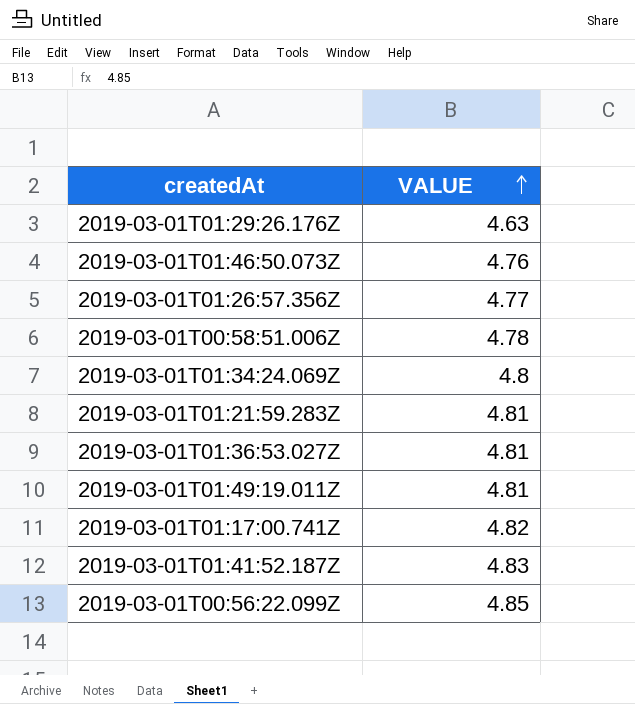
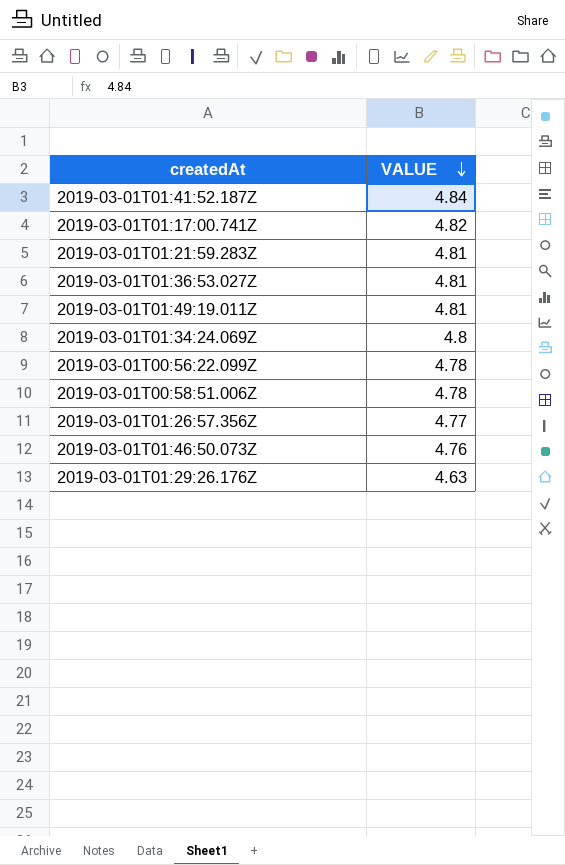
row order: VALUE ascending -> VALUE descending
2019-03-01T01:41:52.187Z | VALUE: 4.83 -> 4.84
2019-03-01T00:56:22.099Z | VALUE: 4.85 -> 4.78

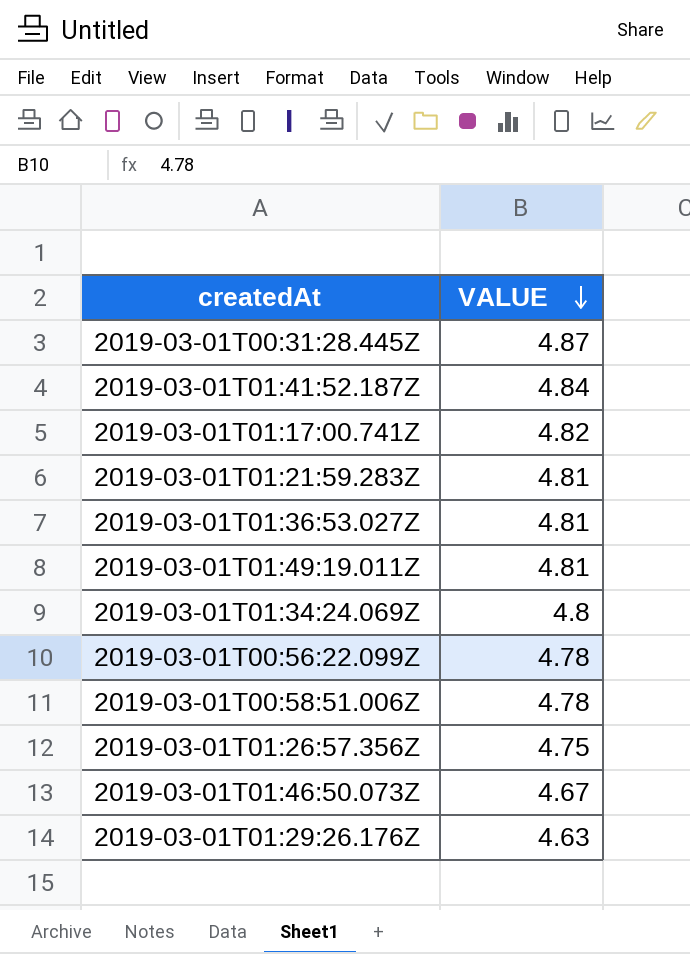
row 2019-03-01T00:31:28.445Z: none -> 4.87
2019-03-01T01:26:57.356Z | VALUE: 4.77 -> 4.75
2019-03-01T01:46:50.073Z | VALUE: 4.76 -> 4.67

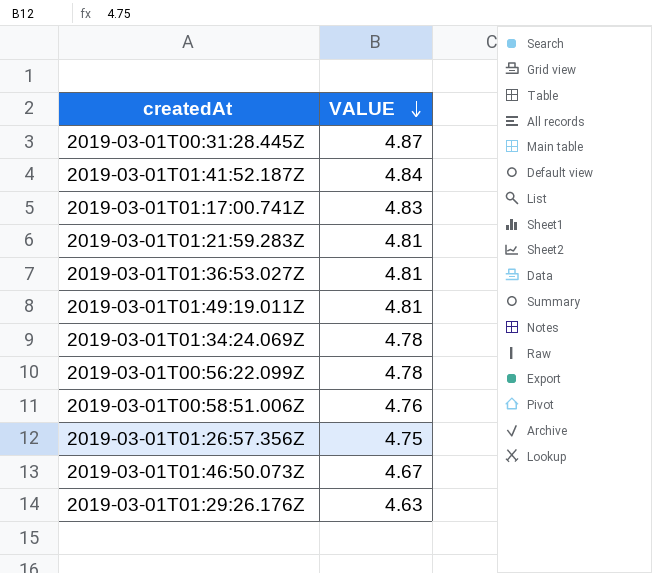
2019-03-01T01:17:00.741Z | VALUE: 4.82 -> 4.83
2019-03-01T01:34:24.069Z | VALUE: 4.8 -> 4.78
2019-03-01T00:58:51.006Z | VALUE: 4.78 -> 4.76

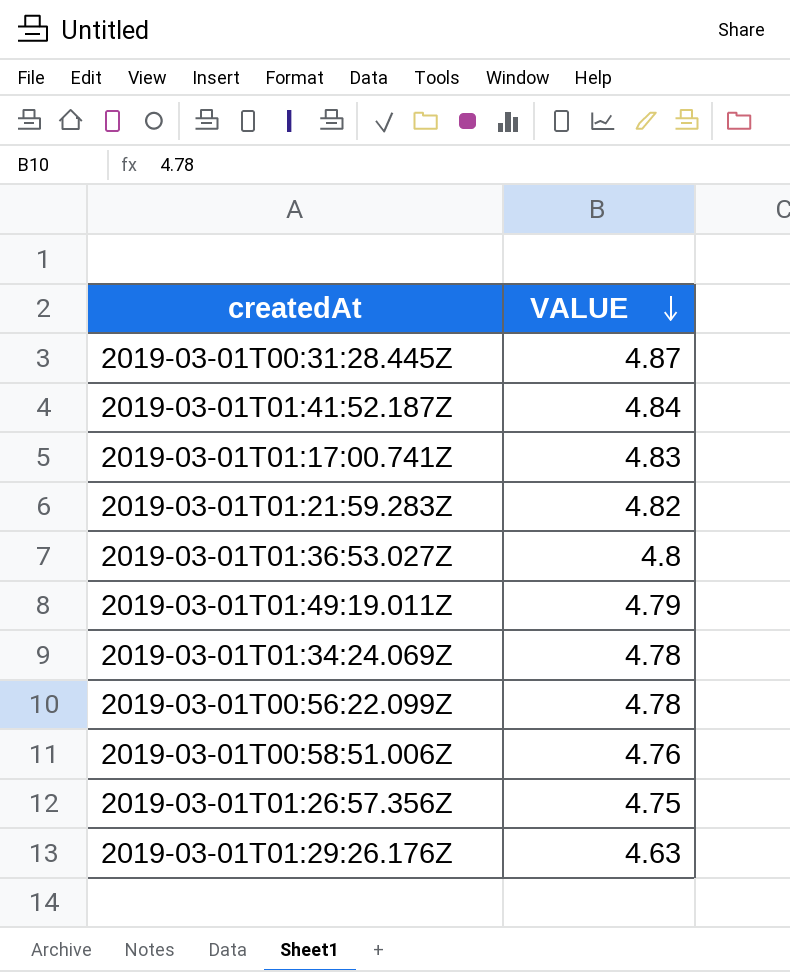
row 2019-03-01T01:46:50.073Z: 4.67 -> none
2019-03-01T01:21:59.283Z | VALUE: 4.81 -> 4.82
2019-03-01T01:36:53.027Z | VALUE: 4.81 -> 4.8
2019-03-01T01:49:19.011Z | VALUE: 4.81 -> 4.79

